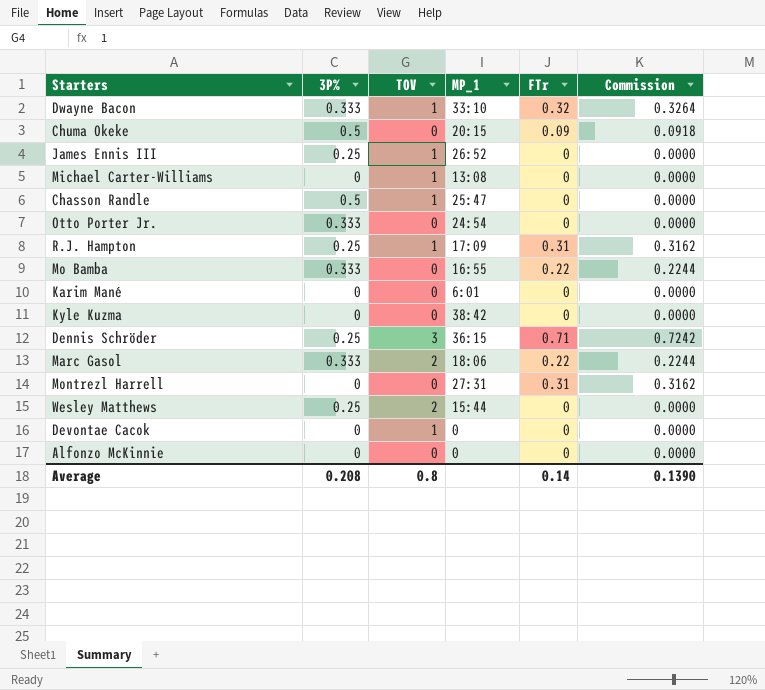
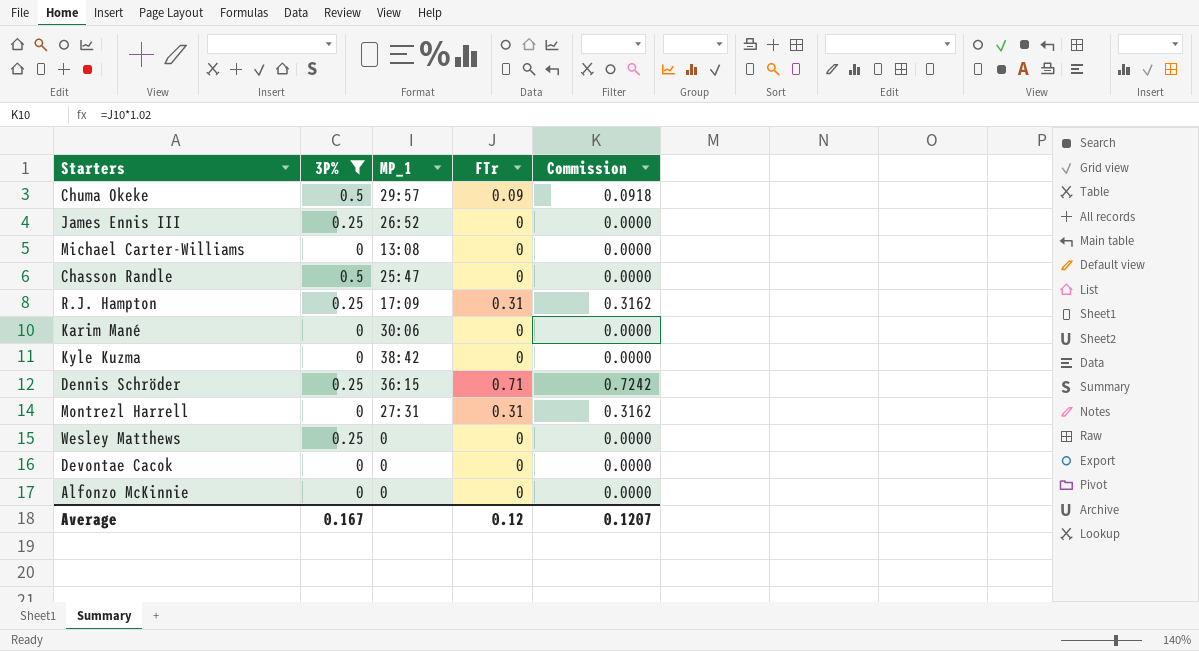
filter: none -> 3P% != 0.333
column TOV | position: 3 -> none
Chuma Okeke | MP_1: 20:15 -> 29:57
Karim Mané | MP_1: 6:01 -> 30:06
Wesley Matthews | MP_1: 15:44 -> 0
Average | 3P%: 0.208 -> 0.167
Average | FTr: 0.14 -> 0.12
Average | Commission: 0.1390 -> 0.1207

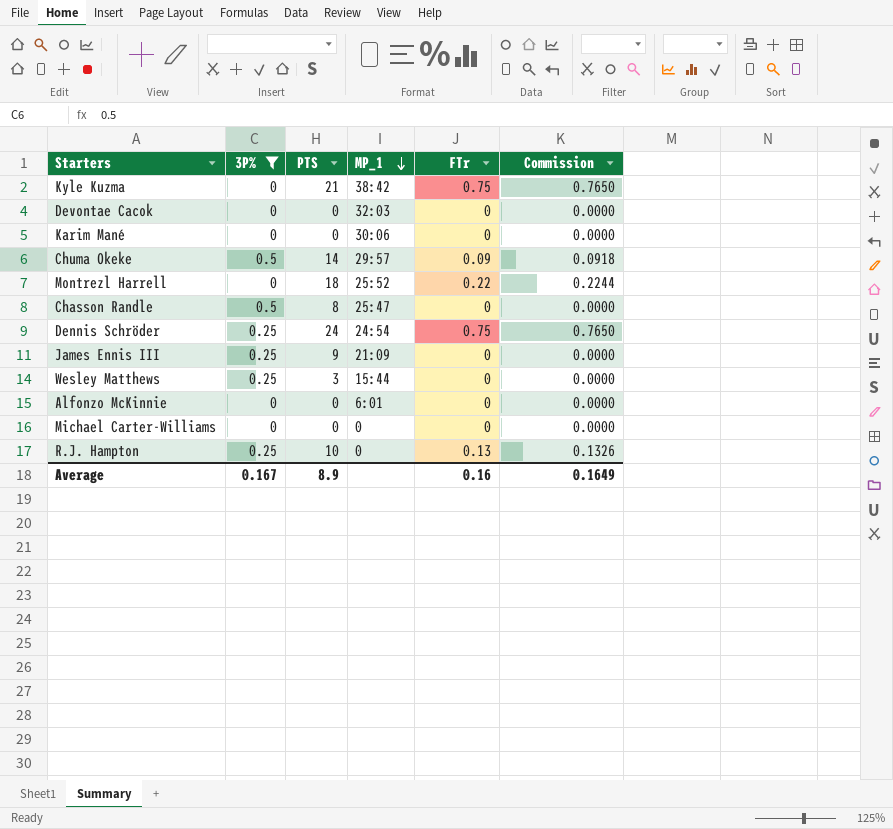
row order: none -> MP_1 descending
column PTS | position: none -> 3
Kyle Kuzma | FTr: 0 -> 0.75
Kyle Kuzma | Commission: 0.0000 -> 0.7650
Devontae Cacok | MP_1: 0 -> 32:03
Montrezl Harrell | MP_1: 27:31 -> 25:52
Montrezl Harrell | FTr: 0.31 -> 0.22
Montrezl Harrell | Commission: 0.3162 -> 0.2244
Dennis Schröder | MP_1: 36:15 -> 24:54
Dennis Schröder | FTr: 0.71 -> 0.75
Dennis Schröder | Commission: 0.7242 -> 0.7650
James Ennis III | MP_1: 26:52 -> 21:09
Wesley Matthews | MP_1: 0 -> 15:44
Alfonzo McKinnie | MP_1: 0 -> 6:01
Michael Carter-Williams | MP_1: 13:08 -> 0
R.J. Hampton | MP_1: 17:09 -> 0
R.J. Hampton | FTr: 0.31 -> 0.13
R.J. Hampton | Commission: 0.3162 -> 0.1326
Average | FTr: 0.12 -> 0.16
Average | Commission: 0.1207 -> 0.1649

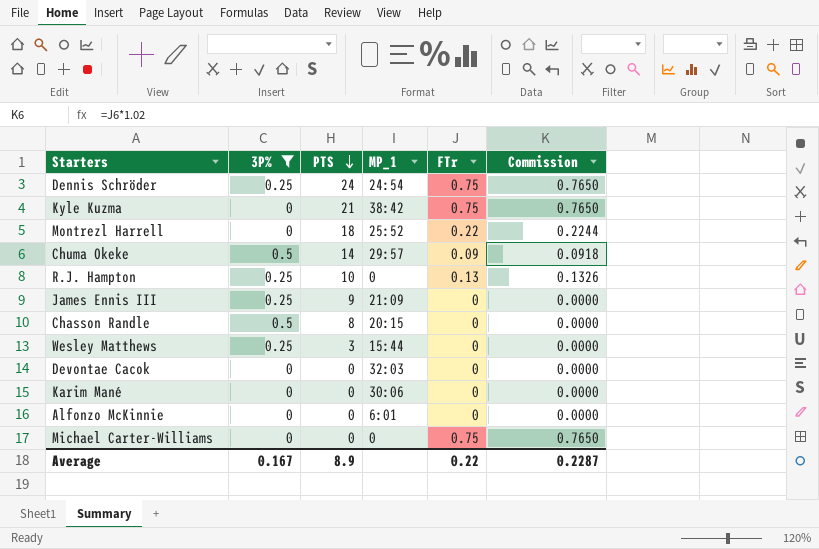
row order: MP_1 descending -> PTS descending
Chasson Randle | MP_1: 25:47 -> 20:15
Michael Carter-Williams | FTr: 0 -> 0.75
Michael Carter-Williams | Commission: 0.0000 -> 0.7650
Average | FTr: 0.16 -> 0.22
Average | Commission: 0.1649 -> 0.2287

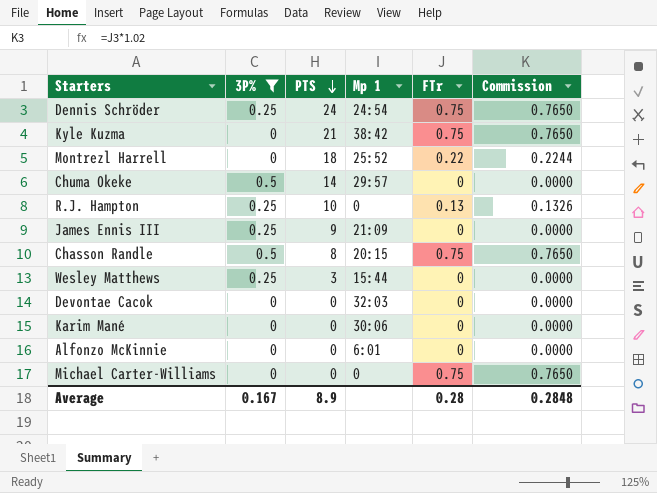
column name: MP_1 -> Mp 1
Chuma Okeke | FTr: 0.09 -> 0
Chuma Okeke | Commission: 0.0918 -> 0.0000
Chasson Randle | FTr: 0 -> 0.75
Chasson Randle | Commission: 0.0000 -> 0.7650
Average | FTr: 0.22 -> 0.28
Average | Commission: 0.2287 -> 0.2848

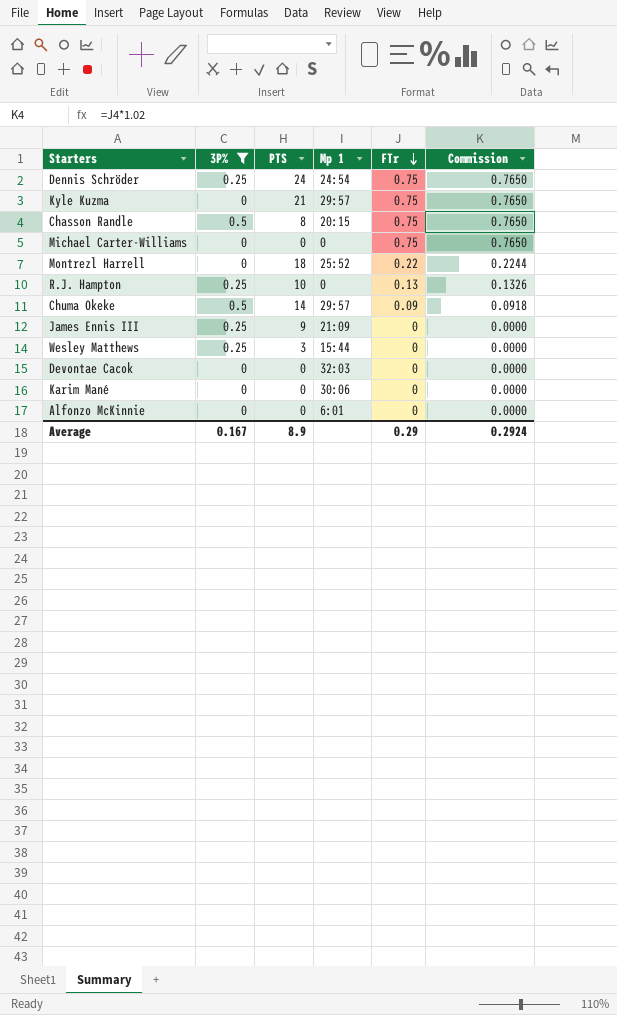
row order: PTS descending -> FTr descending
Kyle Kuzma | Mp 1: 38:42 -> 29:57
Chuma Okeke | FTr: 0 -> 0.09
Chuma Okeke | Commission: 0.0000 -> 0.0918
Average | FTr: 0.28 -> 0.29
Average | Commission: 0.2848 -> 0.2924

